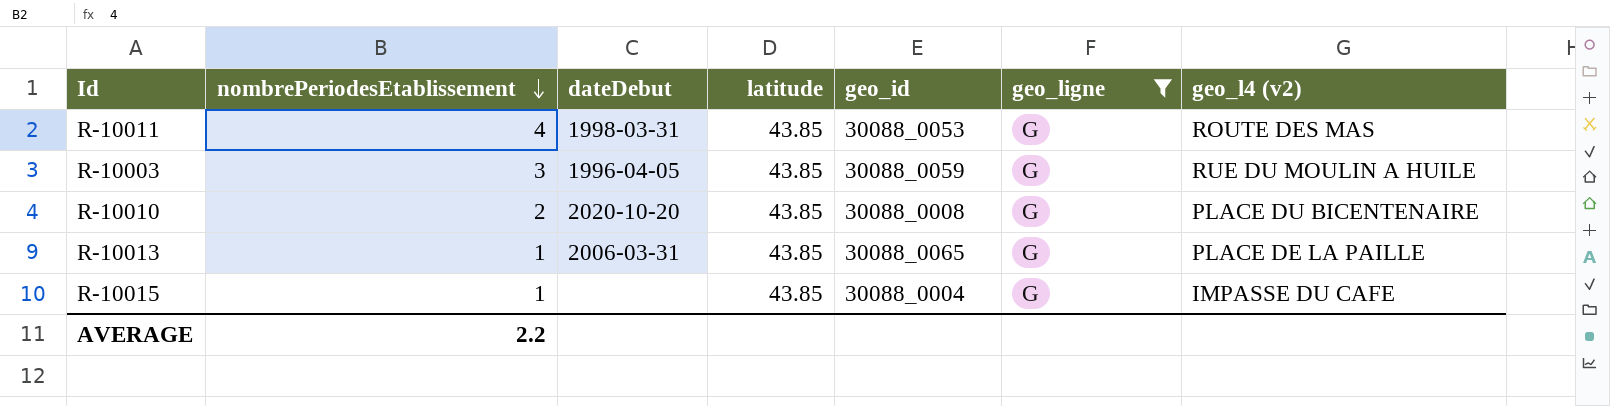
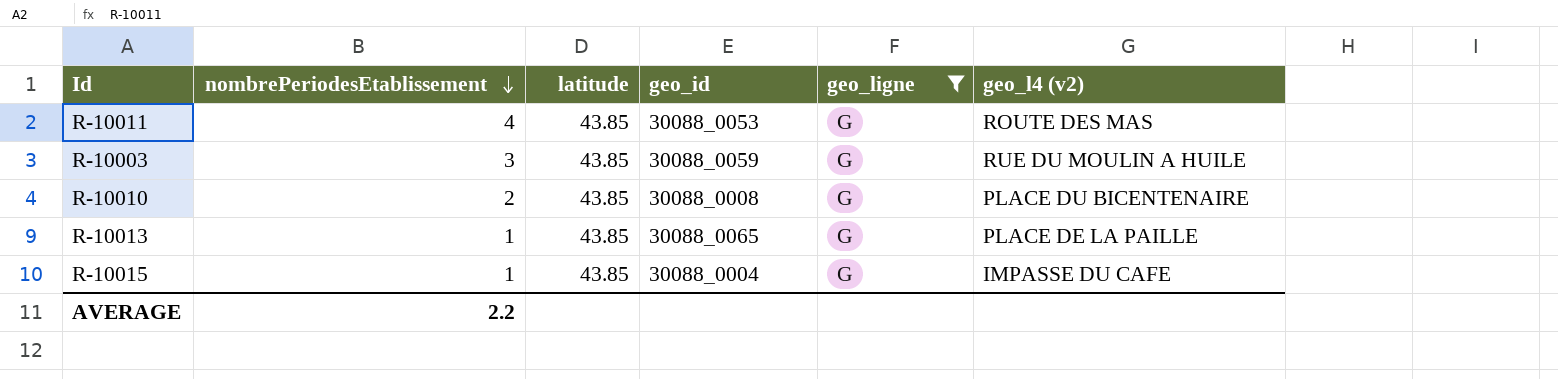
column dateDebut | position: 3 -> none

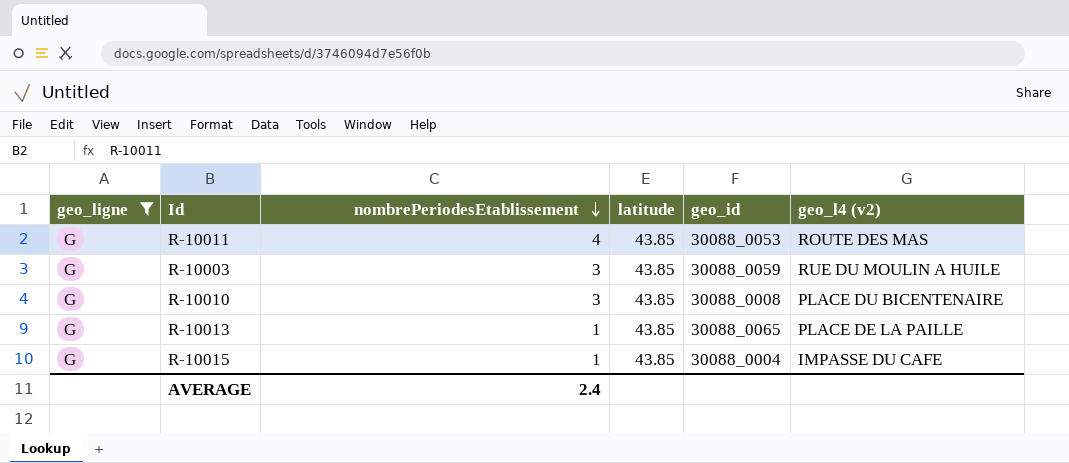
column geo_ligne | position: 5 -> 1
R-10010 | nombrePeriodesEtablissement: 2 -> 3
AVERAGE | nombrePeriodesEtablissement: 2.2 -> 2.4

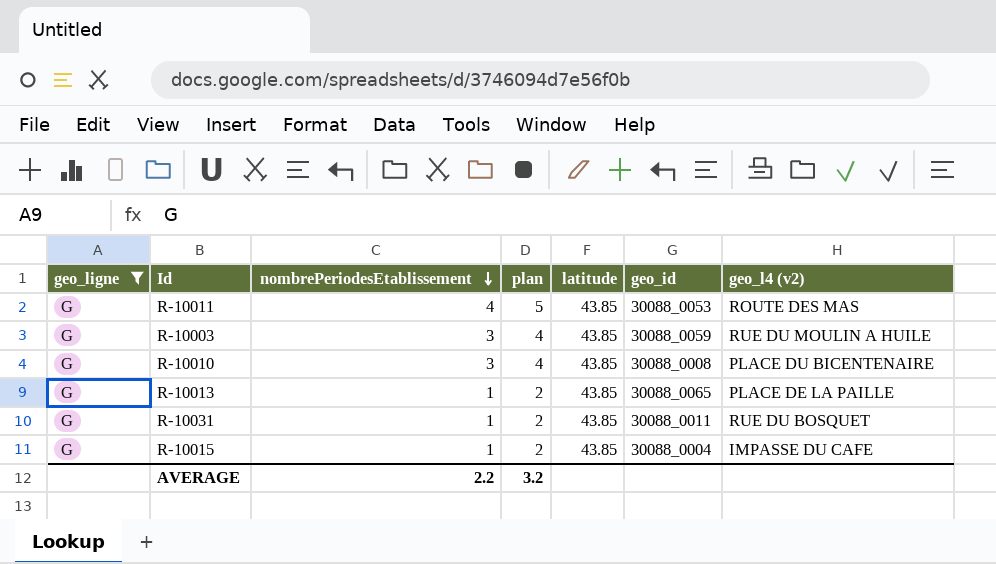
column plan | formula: none -> [nombrePeriodesEtablissement] + 1
row R-10031: none -> G | 1 | 2 | 43.85 | 30088_0011 | RUE DU BOSQUET
AVERAGE | nombrePeriodesEtablissement: 2.4 -> 2.2

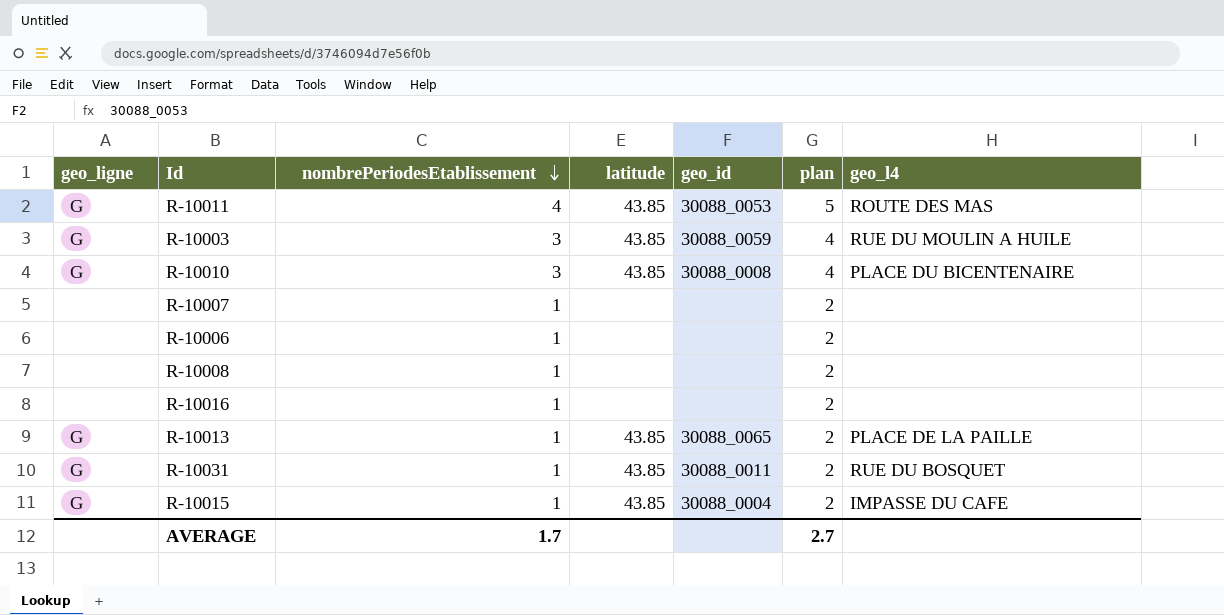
filter: geo_ligne = G -> none
column plan | position: 4 -> 6
column name: geo_l4 (v2) -> geo_l4
AVERAGE | nombrePeriodesEtablissement: 2.2 -> 1.7
AVERAGE | plan: 3.2 -> 2.7

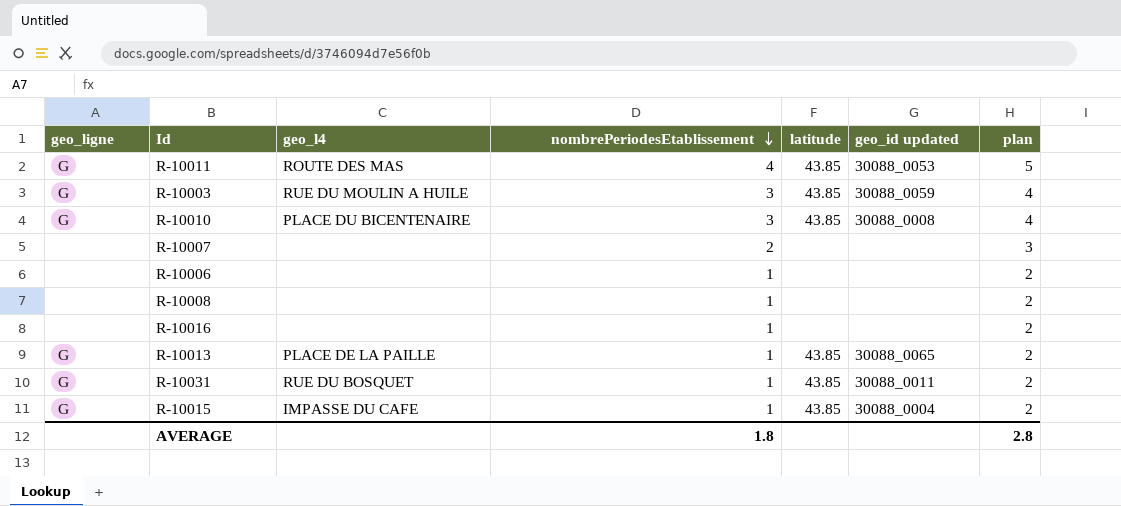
column geo_l4 | position: 7 -> 3
column name: geo_id -> geo_id updated
R-10007 | nombrePeriodesEtablissement: 1 -> 2
R-10007 | plan: 2 -> 3
AVERAGE | nombrePeriodesEtablissement: 1.7 -> 1.8
AVERAGE | plan: 2.7 -> 2.8

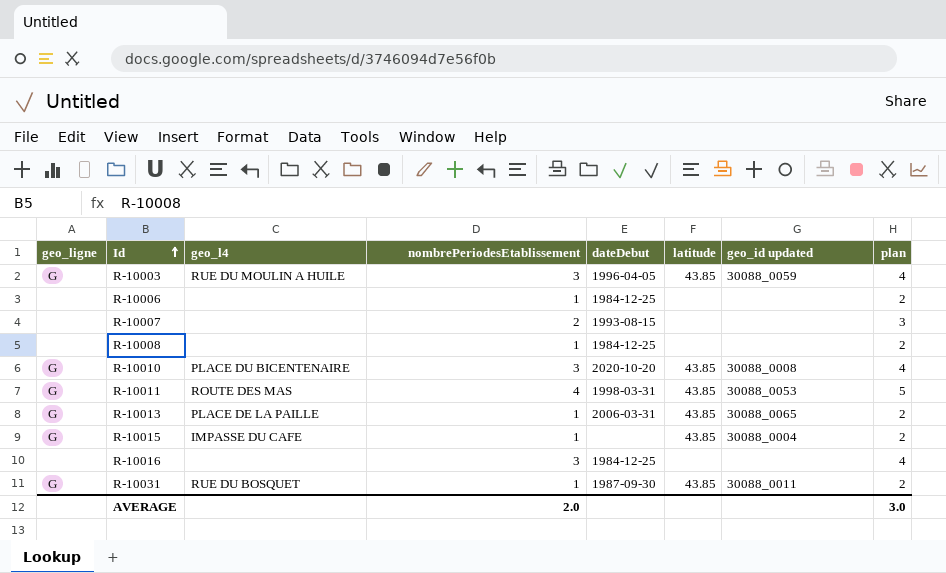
row order: nombrePeriodesEtablissement descending -> Id ascending
column dateDebut | position: none -> 5
R-10016 | nombrePeriodesEtablissement: 1 -> 3
R-10016 | plan: 2 -> 4
AVERAGE | nombrePeriodesEtablissement: 1.8 -> 2.0
AVERAGE | plan: 2.8 -> 3.0

